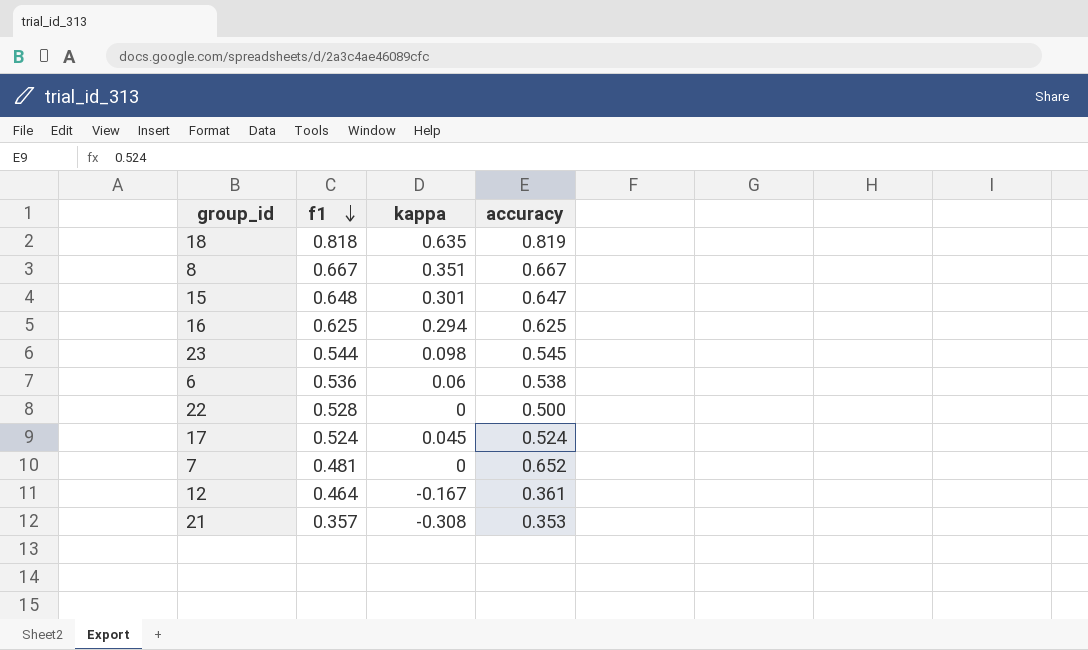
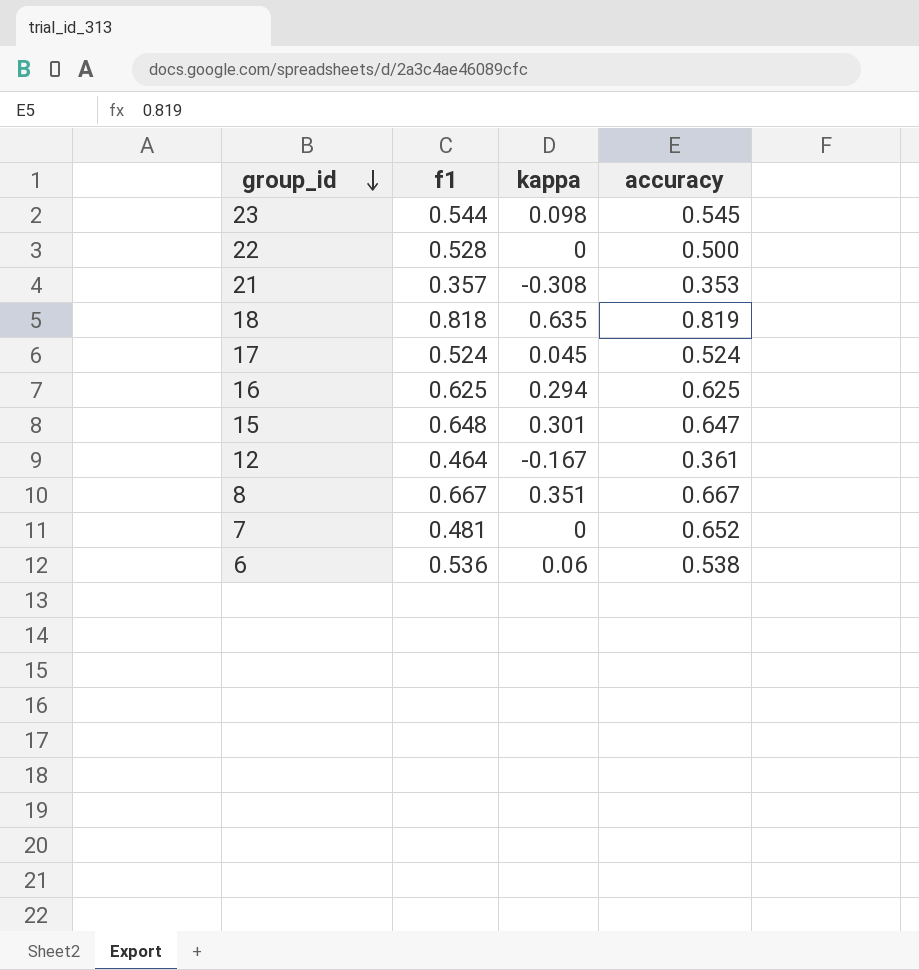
row order: f1 descending -> group_id descending

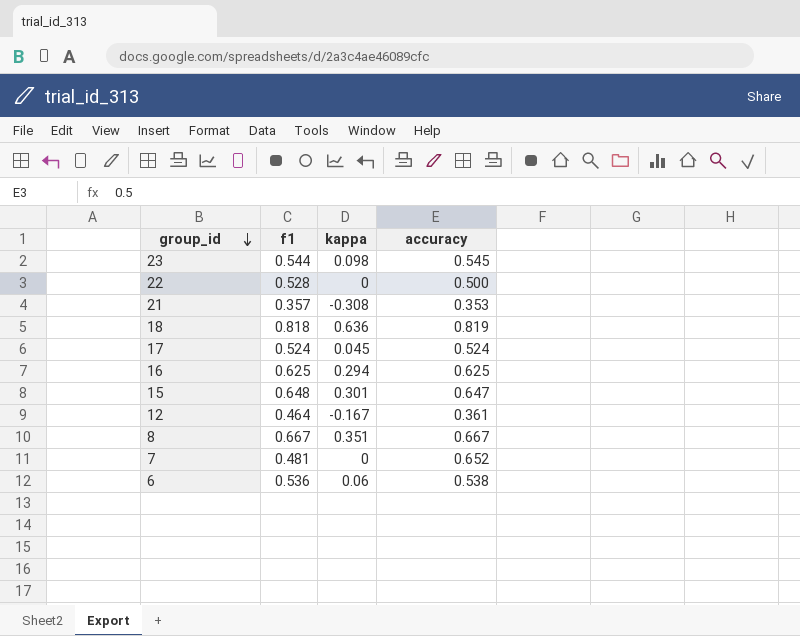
18 | kappa: 0.635 -> 0.636

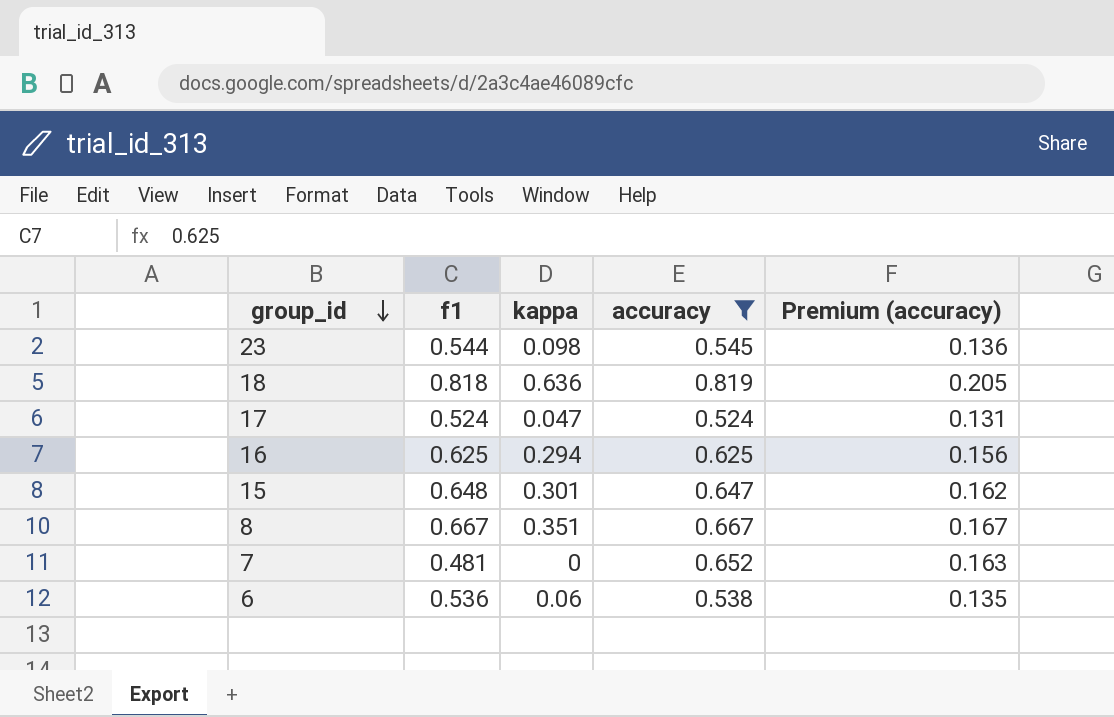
filter: none -> accuracy >= 0.524
column Premium (accuracy) | formula: none -> [accuracy] * 0.25
17 | kappa: 0.045 -> 0.047

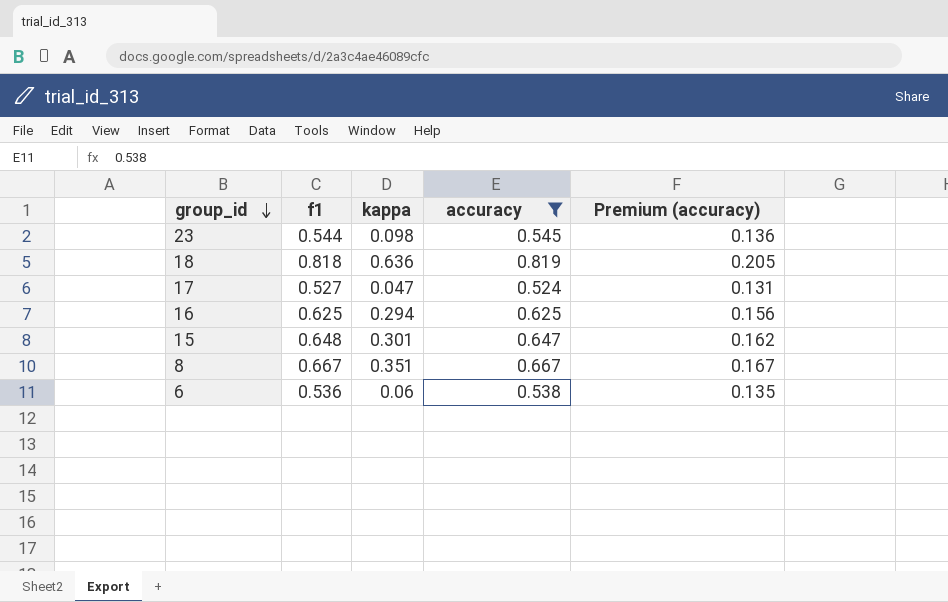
row 7: 0.481 | 0 | 0.652 | 0.163 -> none
17 | f1: 0.524 -> 0.527

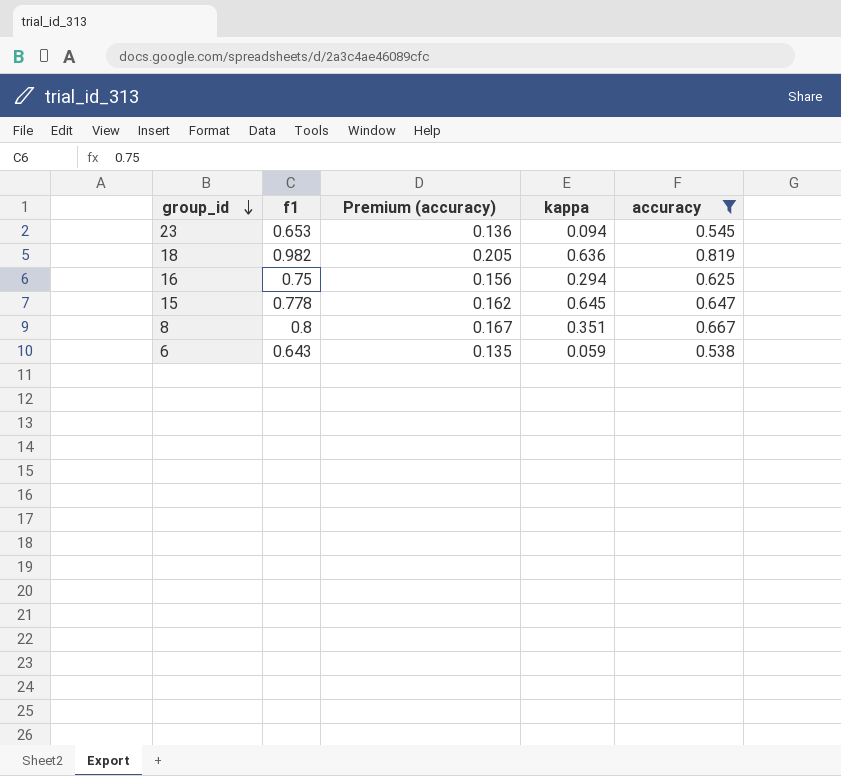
column Premium (accuracy) | position: 5 -> 3
row 17: 0.527 | 0.047 | 0.524 | 0.131 -> none
23 | f1: 0.544 -> 0.653
23 | kappa: 0.098 -> 0.094
18 | f1: 0.818 -> 0.982
16 | f1: 0.625 -> 0.75
15 | f1: 0.648 -> 0.778
15 | kappa: 0.301 -> 0.645
8 | f1: 0.667 -> 0.8
6 | f1: 0.536 -> 0.643
6 | kappa: 0.06 -> 0.059

